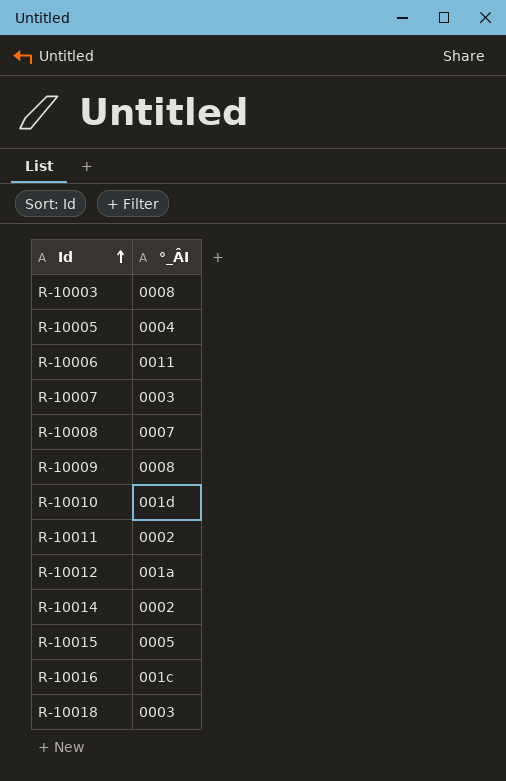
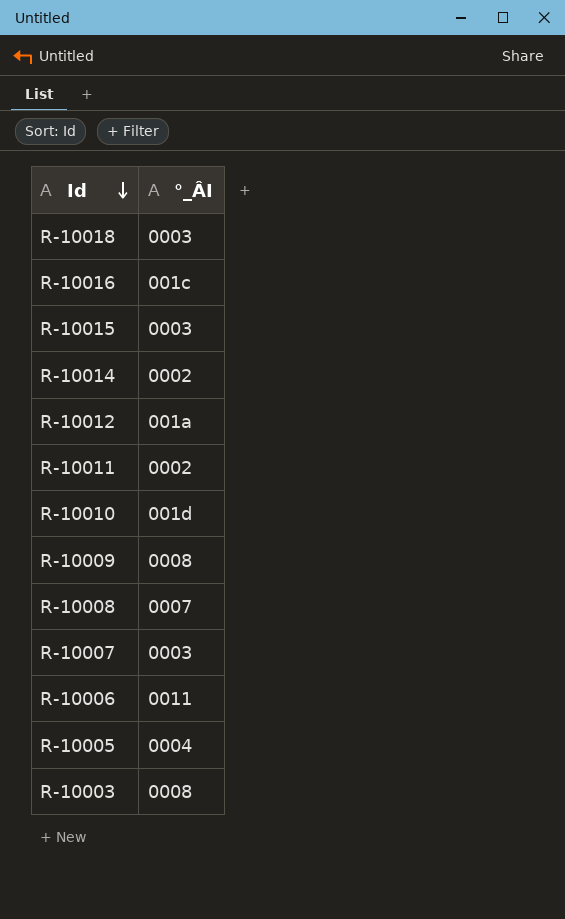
row order: Id ascending -> Id descending
R-10015 | °_ÂI: 0005 -> 0003

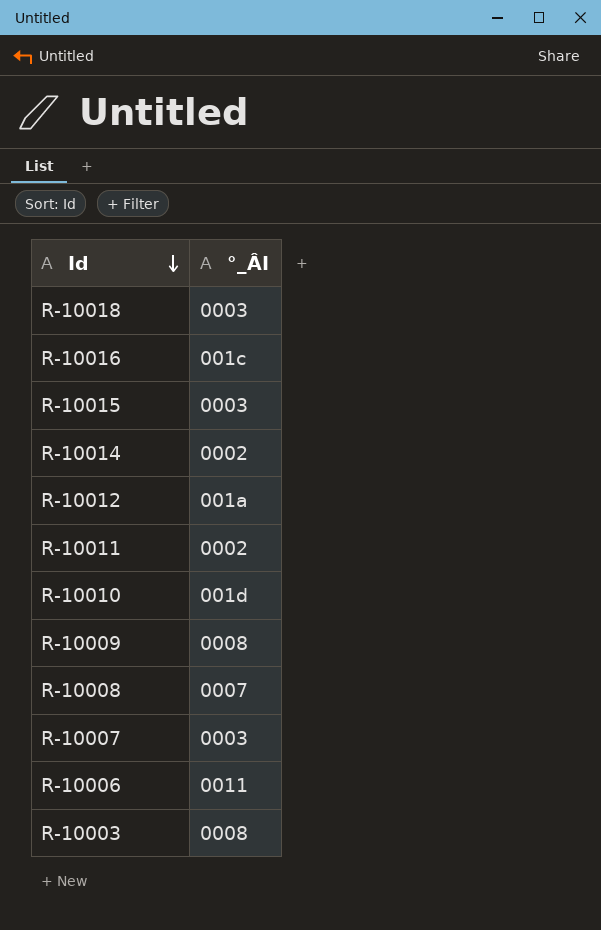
row R-10005: 0004 -> none

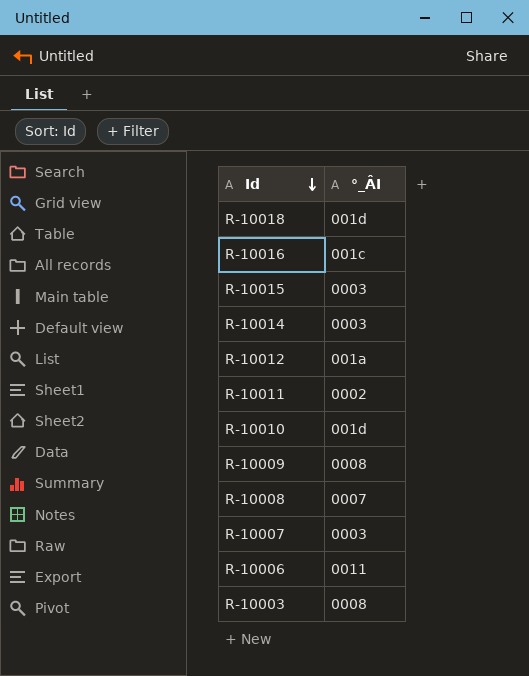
R-10018 | °_ÂI: 0003 -> 001d
R-10014 | °_ÂI: 0002 -> 0003

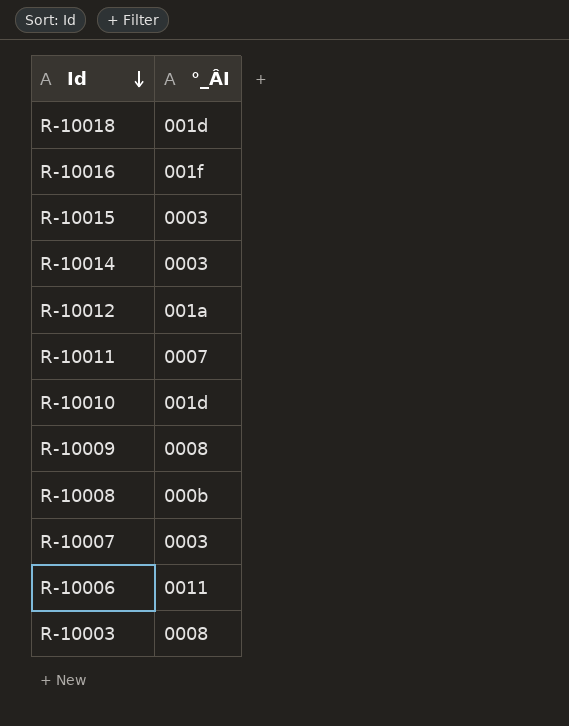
R-10016 | °_ÂI: 001c -> 001f
R-10011 | °_ÂI: 0002 -> 0007
R-10008 | °_ÂI: 0007 -> 000b

